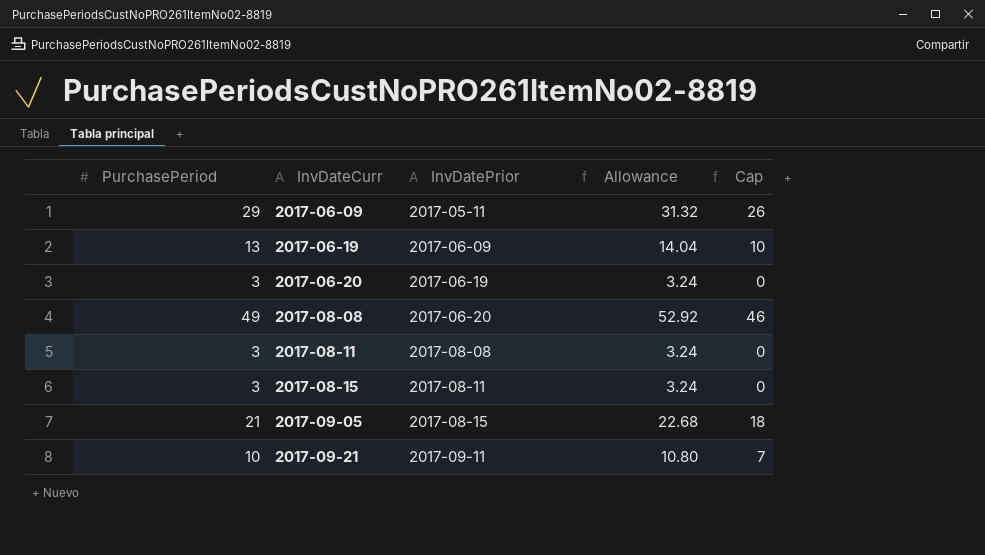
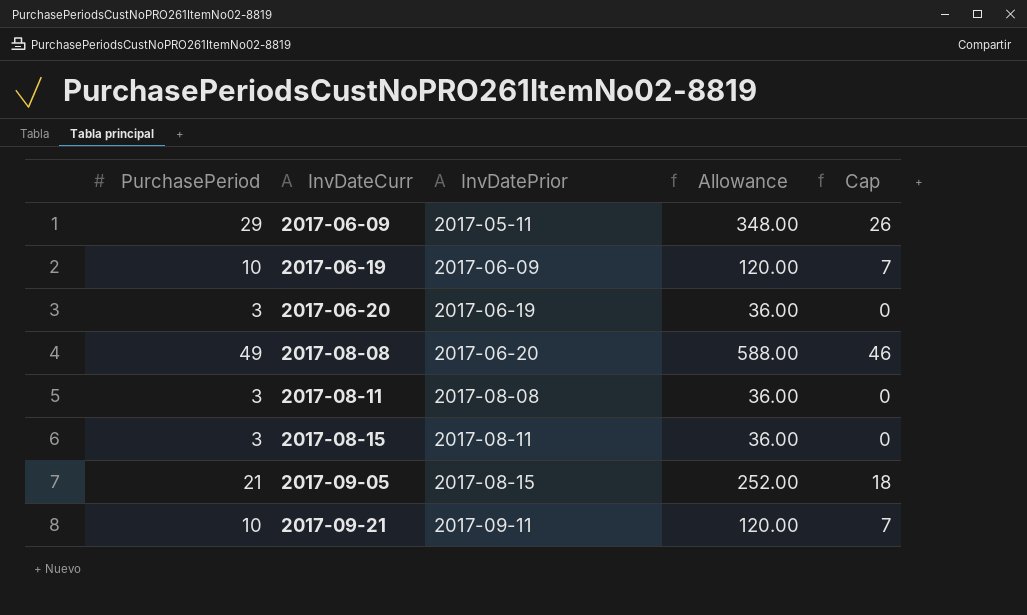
column Allowance | formula: [PurchasePeriod] * 1.08 -> [PurchasePeriod] * 12
2017-06-19 | PurchasePeriod: 13 -> 10
2017-06-19 | Cap: 10 -> 7

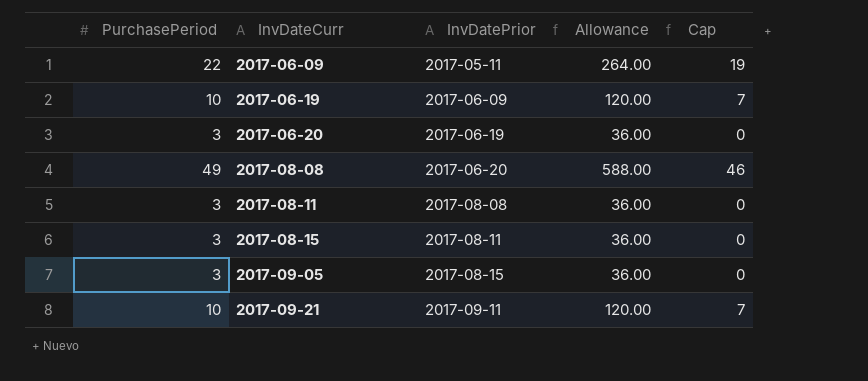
2017-06-09 | PurchasePeriod: 29 -> 22
2017-06-09 | Allowance: 348.00 -> 264.00
2017-06-09 | Cap: 26 -> 19
2017-09-05 | PurchasePeriod: 21 -> 3
2017-09-05 | Allowance: 252.00 -> 36.00
2017-09-05 | Cap: 18 -> 0

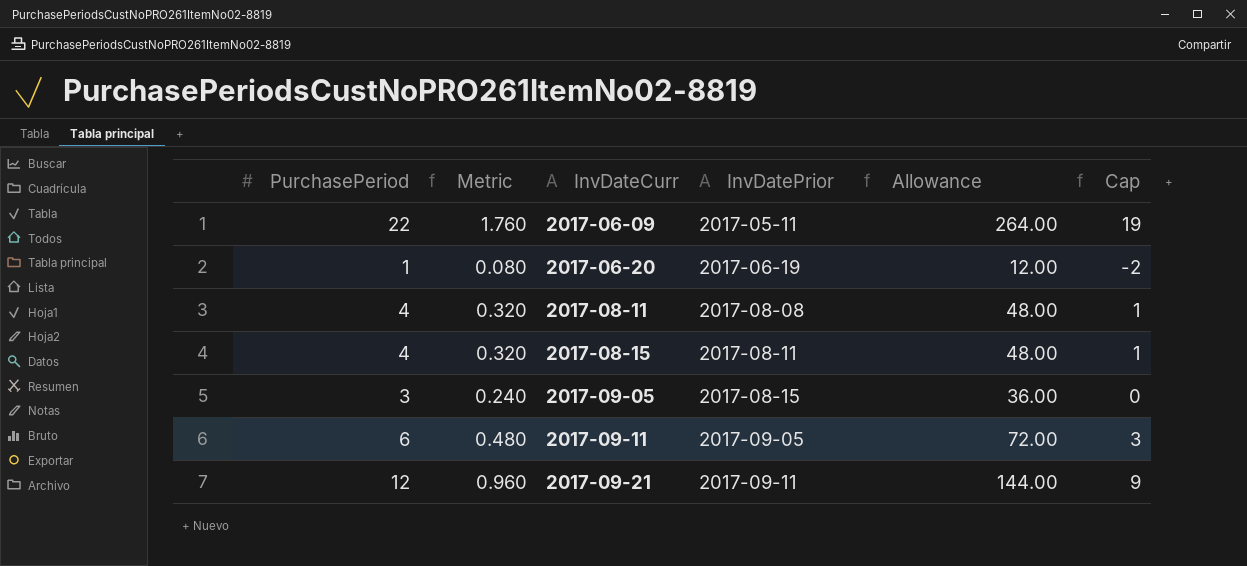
column Metric | formula: none -> [PurchasePeriod] * 0.08
row 2017-06-19: 10 | 2017-06-09 | 120.00 | 7 -> none
row 2017-08-08: 49 | 2017-06-20 | 588.00 | 46 -> none
2017-06-20 | PurchasePeriod: 3 -> 1
2017-06-20 | Allowance: 36.00 -> 12.00
2017-06-20 | Cap: 0 -> -2
2017-08-11 | PurchasePeriod: 3 -> 4
2017-08-11 | Allowance: 36.00 -> 48.00
2017-08-11 | Cap: 0 -> 1
2017-08-15 | PurchasePeriod: 3 -> 4
2017-08-15 | Allowance: 36.00 -> 48.00
2017-08-15 | Cap: 0 -> 1
row 2017-09-11: none -> 6 | 0.480 | 2017-09-05 | 72.00 | 3
2017-09-21 | PurchasePeriod: 10 -> 12
2017-09-21 | Allowance: 120.00 -> 144.00
2017-09-21 | Cap: 7 -> 9

